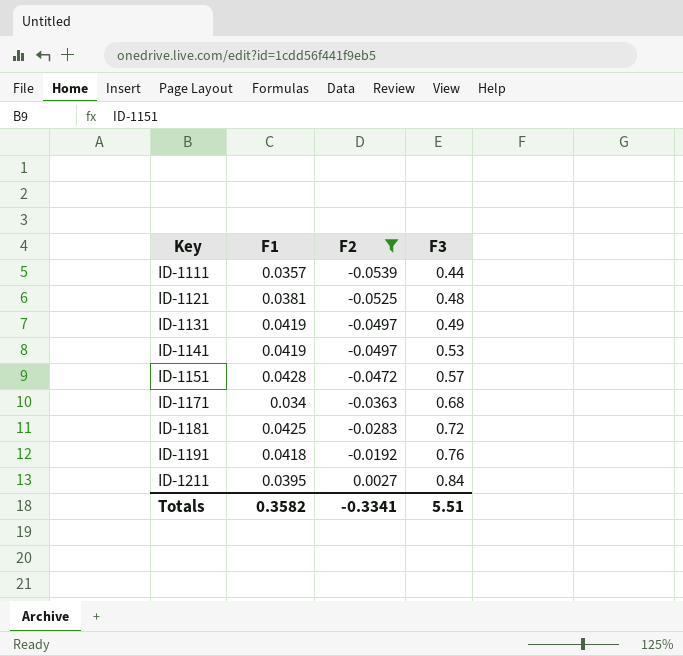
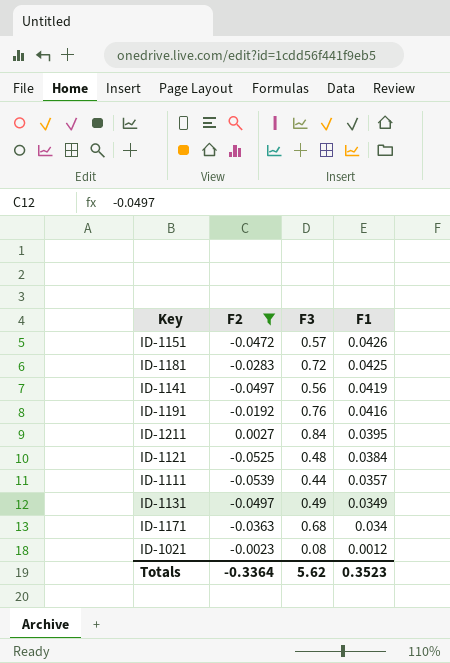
row order: Key ascending -> F1 descending
column F1 | position: 2 -> 4
ID-1151 | F1: 0.0428 -> 0.0426
ID-1141 | F3: 0.53 -> 0.56
ID-1191 | F1: 0.0418 -> 0.0416
ID-1121 | F1: 0.0381 -> 0.0384
ID-1131 | F1: 0.0419 -> 0.0349
row ID-1021: none -> -0.0023 | 0.08 | 0.0012
Totals | F2: -0.3341 -> -0.3364
Totals | F3: 5.51 -> 5.62
Totals | F1: 0.3582 -> 0.3523

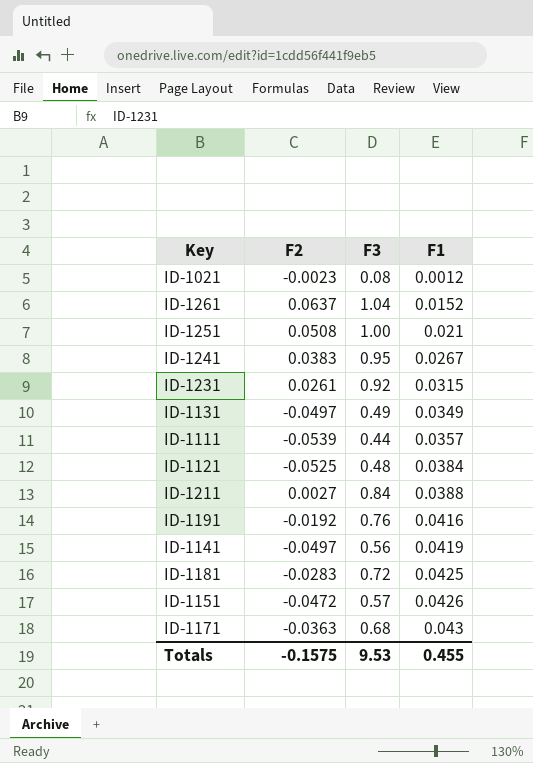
filter: F2 <= 0.0027 -> none
row order: F1 descending -> F1 ascending
ID-1211 | F1: 0.0395 -> 0.0388
ID-1171 | F1: 0.034 -> 0.043
Totals | F2: -0.3364 -> -0.1575
Totals | F3: 5.62 -> 9.53
Totals | F1: 0.3523 -> 0.455

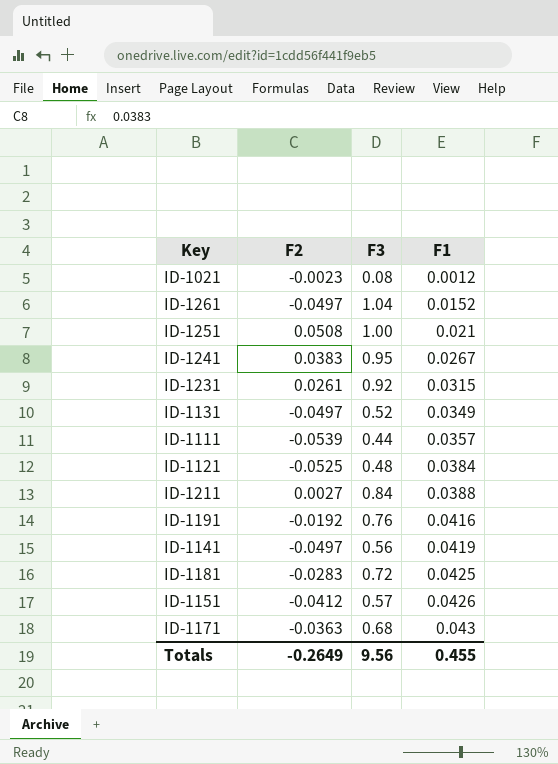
ID-1261 | F2: 0.0637 -> -0.0497
ID-1131 | F3: 0.49 -> 0.52
ID-1151 | F2: -0.0472 -> -0.0412
Totals | F2: -0.1575 -> -0.2649
Totals | F3: 9.53 -> 9.56

